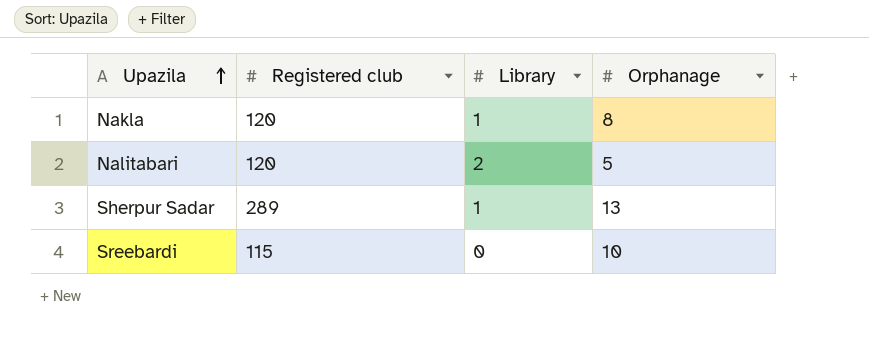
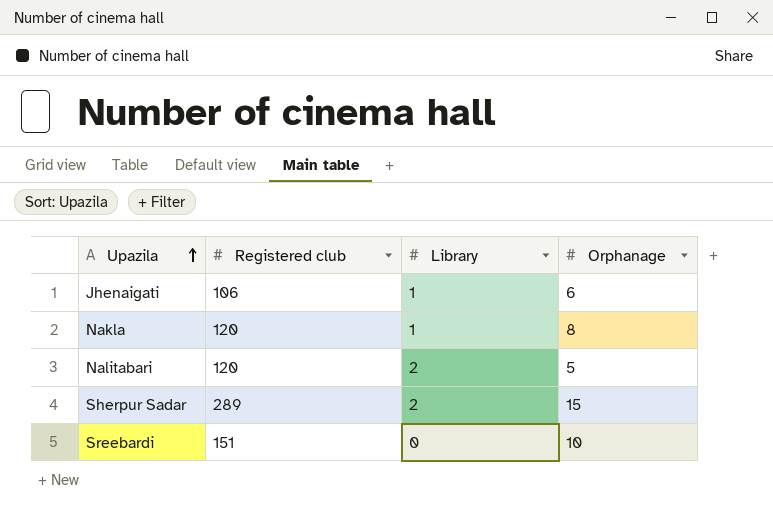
row Jhenaigati: none -> 106 | 1 | 6
Sherpur Sadar | Library: 1 -> 2
Sherpur Sadar | Orphanage: 13 -> 15
Sreebardi | Registered club: 115 -> 151

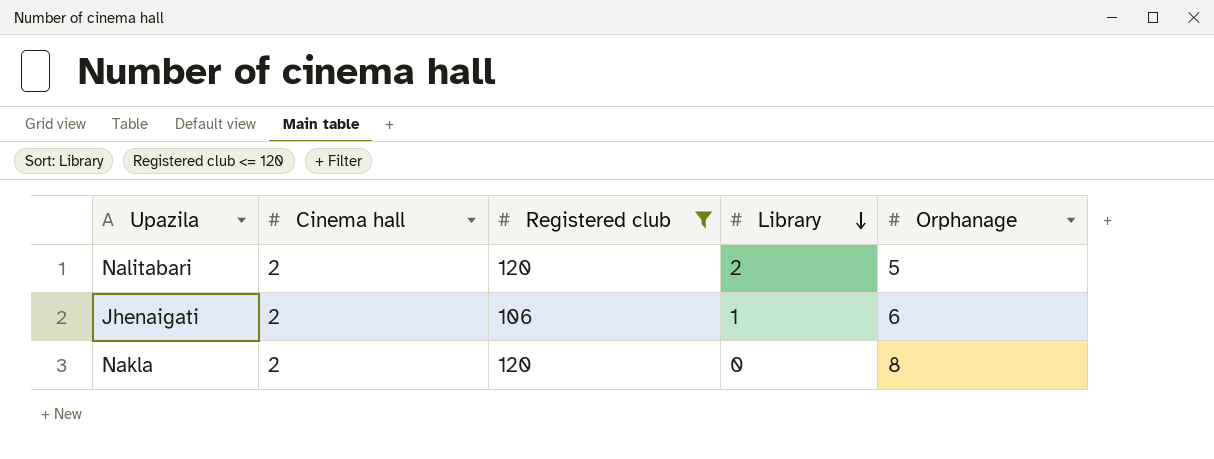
filter: none -> Registered club <= 120
row order: Upazila ascending -> Library descending
column Cinema hall | position: none -> 2
Nakla | Library: 1 -> 0

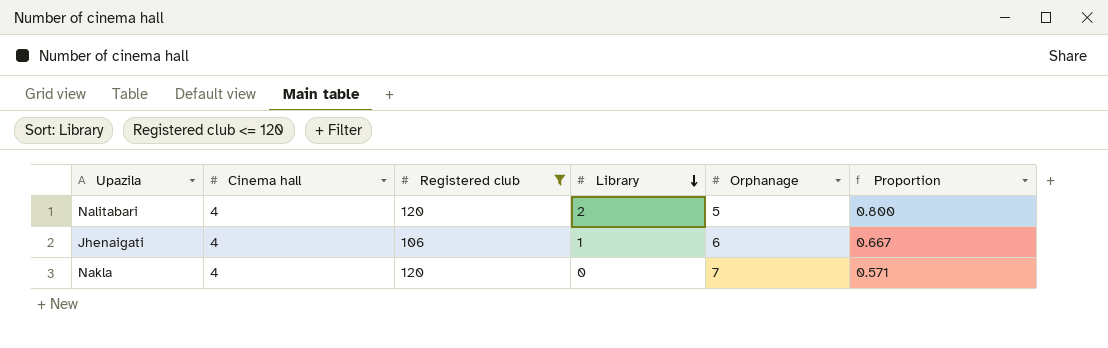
column Proportion | formula: none -> [Cinema hall] / [Orphanage]
Nalitabari | Cinema hall: 2 -> 4
Jhenaigati | Cinema hall: 2 -> 4
Nakla | Cinema hall: 2 -> 4
Nakla | Orphanage: 8 -> 7

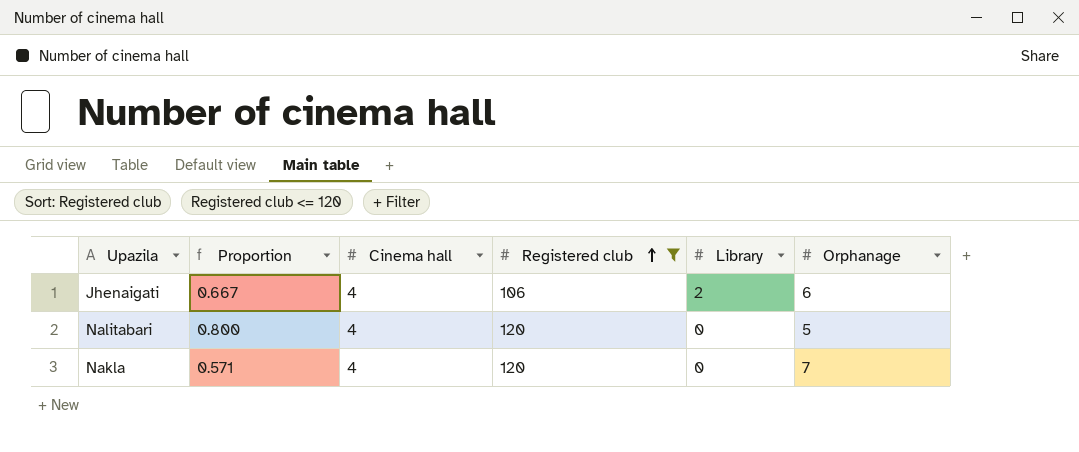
row order: Library descending -> Registered club ascending
column Proportion | position: 6 -> 2
Jhenaigati | Library: 1 -> 2
Nalitabari | Library: 2 -> 0

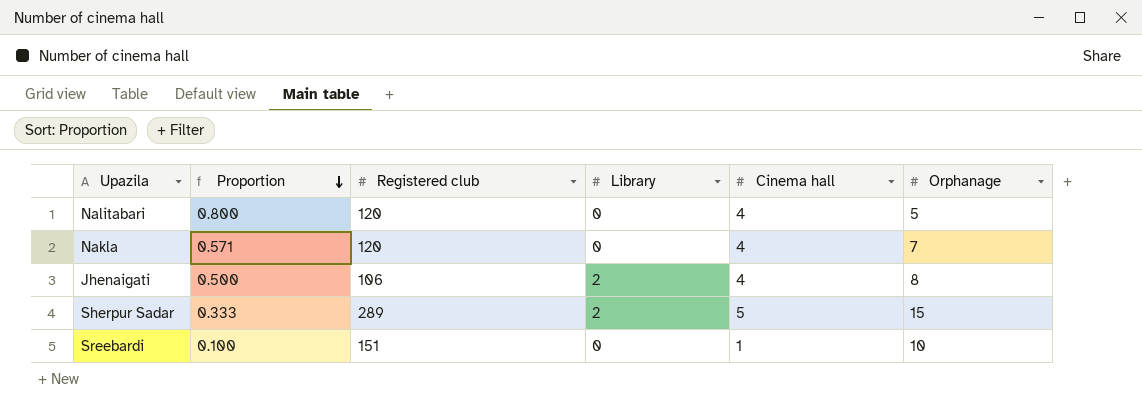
filter: Registered club <= 120 -> none
row order: Registered club ascending -> Proportion descending
column Cinema hall | position: 3 -> 5
Jhenaigati | Proportion: 0.667 -> 0.500
Jhenaigati | Orphanage: 6 -> 8

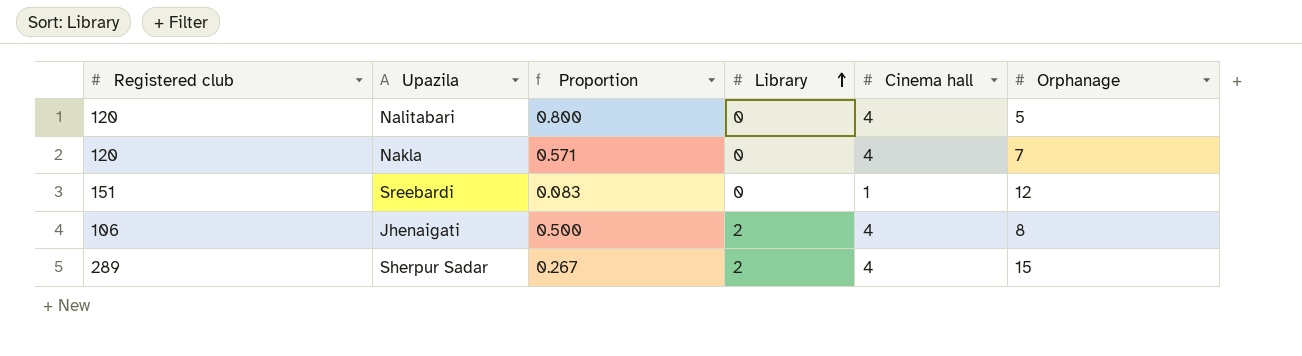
row order: Proportion descending -> Library ascending
column Registered club | position: 3 -> 1
Sreebardi | Proportion: 0.100 -> 0.083
Sreebardi | Orphanage: 10 -> 12
Sherpur Sadar | Proportion: 0.333 -> 0.267
Sherpur Sadar | Cinema hall: 5 -> 4

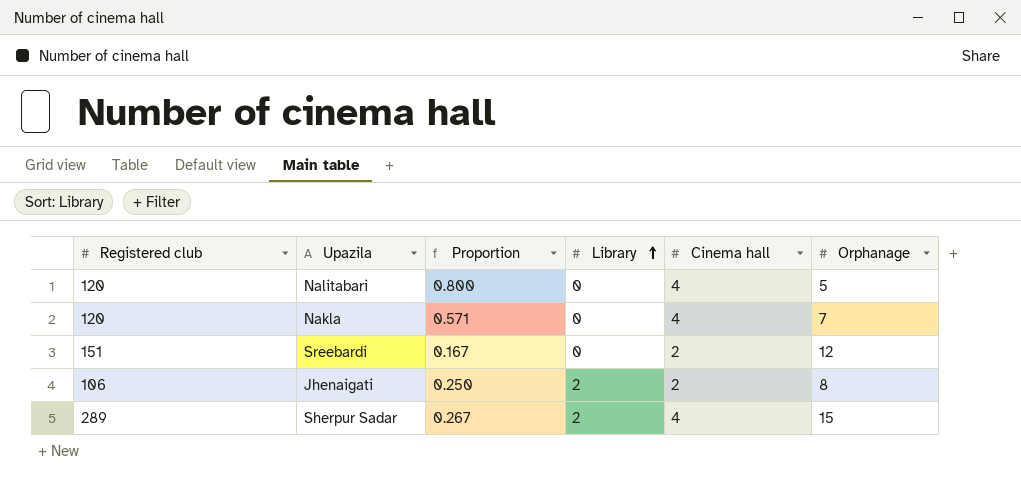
Sreebardi | Proportion: 0.083 -> 0.167
Sreebardi | Cinema hall: 1 -> 2
Jhenaigati | Proportion: 0.500 -> 0.250
Jhenaigati | Cinema hall: 4 -> 2

